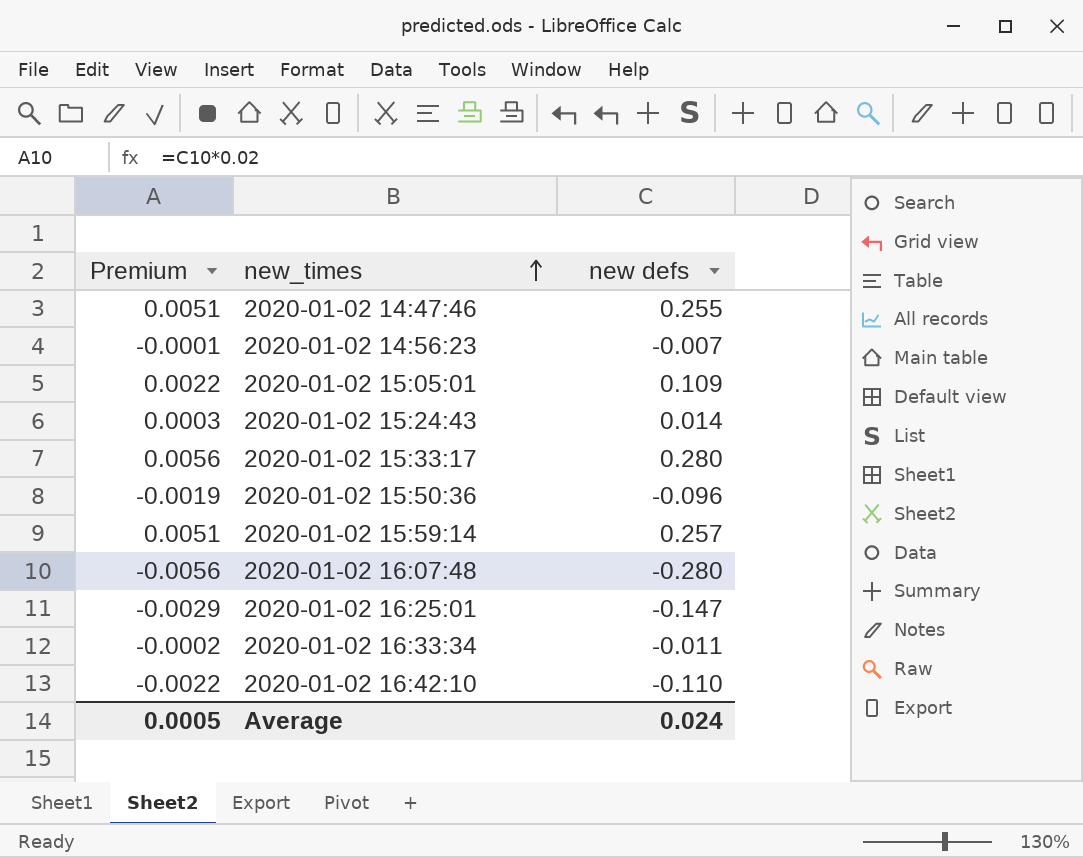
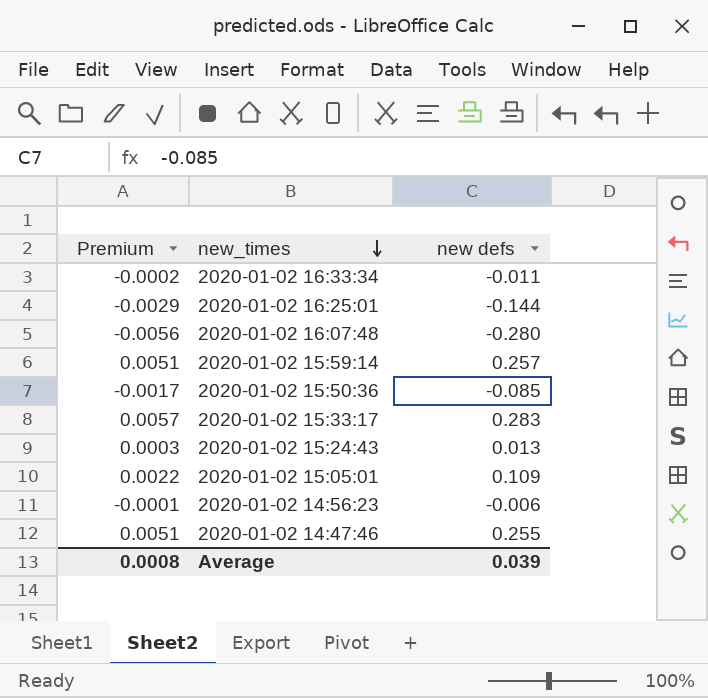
row order: new_times ascending -> new_times descending
row 2020-01-02 16:42:10: -0.0022 | -0.110 -> none
2020-01-02 16:25:01 | new defs: -0.147 -> -0.144
2020-01-02 15:50:36 | Premium: -0.0019 -> -0.0017
2020-01-02 15:50:36 | new defs: -0.096 -> -0.085
2020-01-02 15:33:17 | Premium: 0.0056 -> 0.0057
2020-01-02 15:33:17 | new defs: 0.280 -> 0.283
2020-01-02 15:24:43 | new defs: 0.014 -> 0.013
2020-01-02 14:56:23 | new defs: -0.007 -> -0.006
Average | Premium: 0.0005 -> 0.0008
Average | new defs: 0.024 -> 0.039

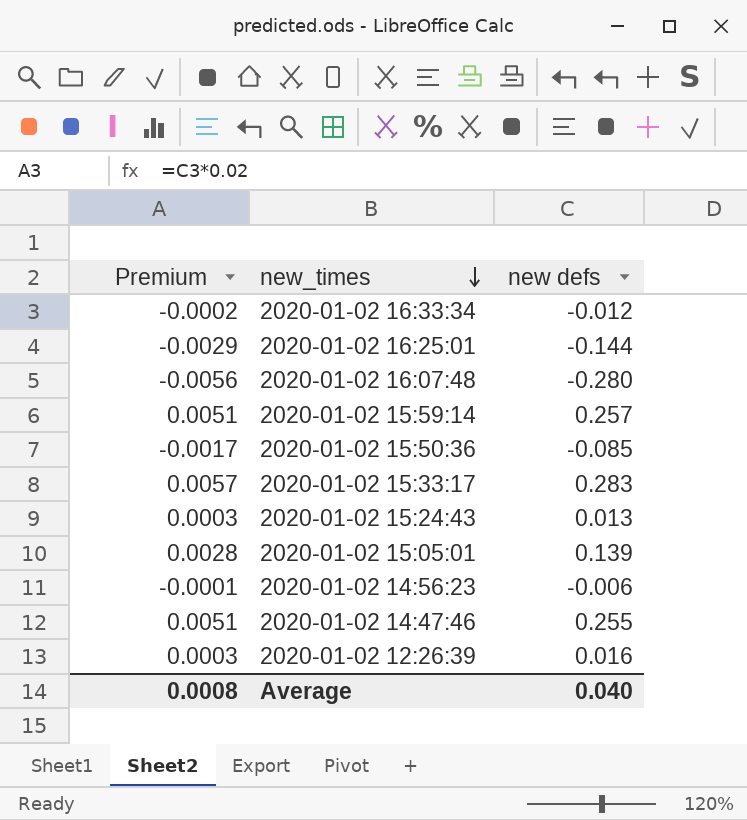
2020-01-02 16:33:34 | new defs: -0.011 -> -0.012
2020-01-02 15:05:01 | Premium: 0.0022 -> 0.0028
2020-01-02 15:05:01 | new defs: 0.109 -> 0.139
row 2020-01-02 12:26:39: none -> 0.0003 | 0.016
Average | new defs: 0.039 -> 0.040

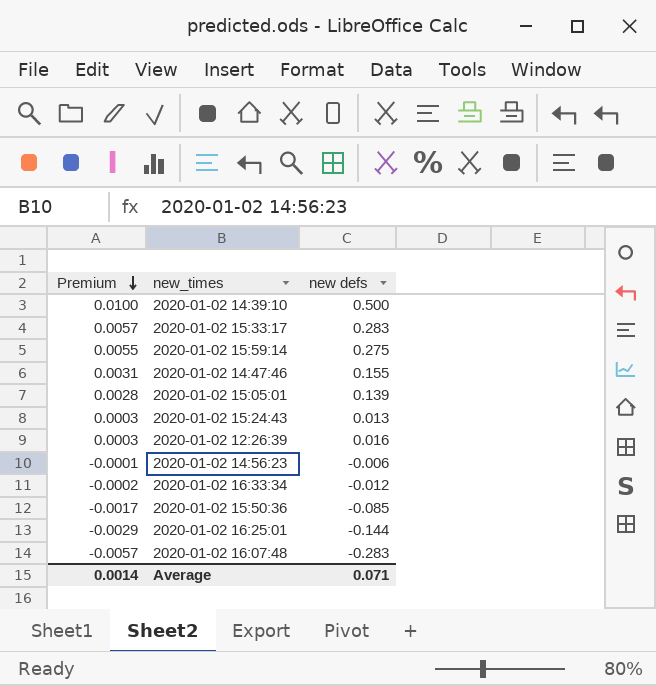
row order: new_times descending -> Premium descending
row 2020-01-02 14:39:10: none -> 0.0100 | 0.500
2020-01-02 15:59:14 | Premium: 0.0051 -> 0.0055
2020-01-02 15:59:14 | new defs: 0.257 -> 0.275
2020-01-02 14:47:46 | Premium: 0.0051 -> 0.0031
2020-01-02 14:47:46 | new defs: 0.255 -> 0.155
2020-01-02 16:07:48 | Premium: -0.0056 -> -0.0057
2020-01-02 16:07:48 | new defs: -0.280 -> -0.283
Average | Premium: 0.0008 -> 0.0014
Average | new defs: 0.040 -> 0.071

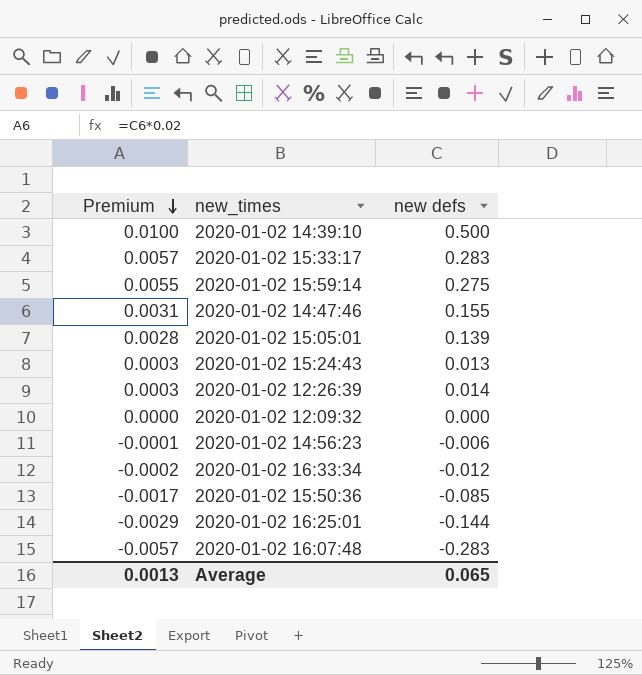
2020-01-02 12:26:39 | new defs: 0.016 -> 0.014
row 2020-01-02 12:09:32: none -> 0.0000 | 0.000
Average | Premium: 0.0014 -> 0.0013
Average | new defs: 0.071 -> 0.065

